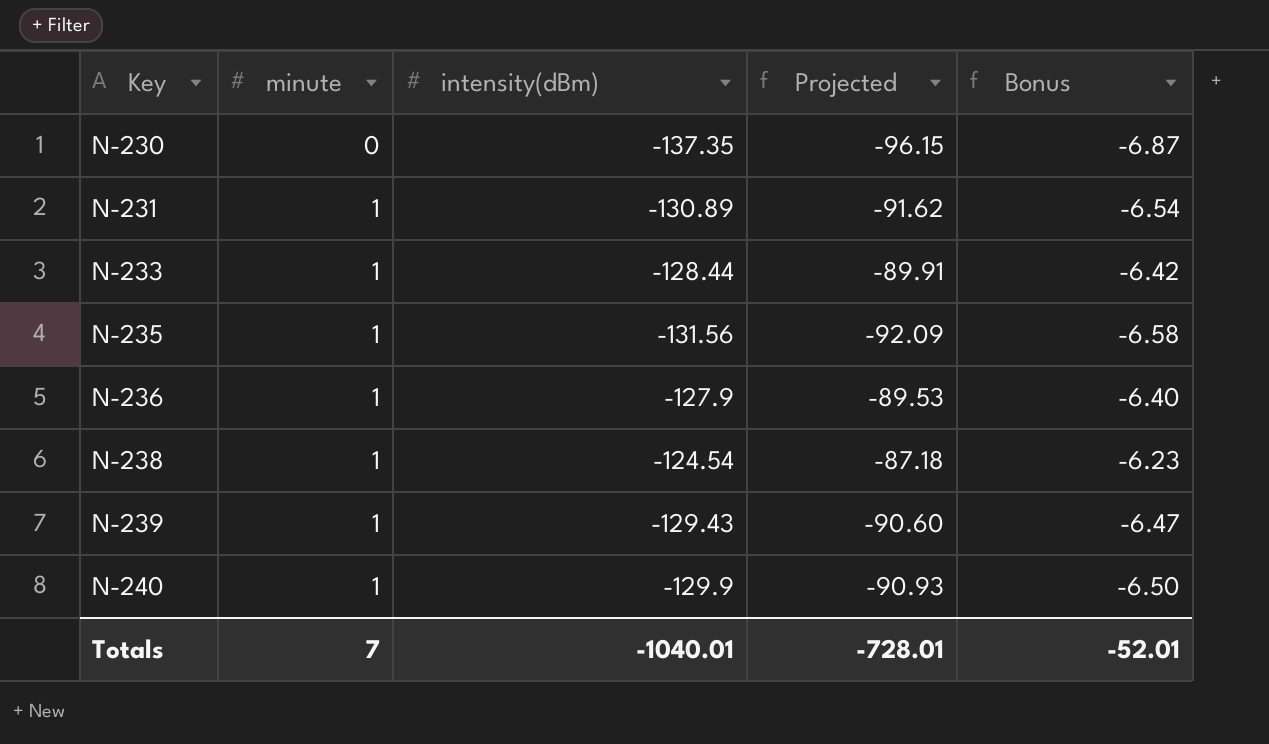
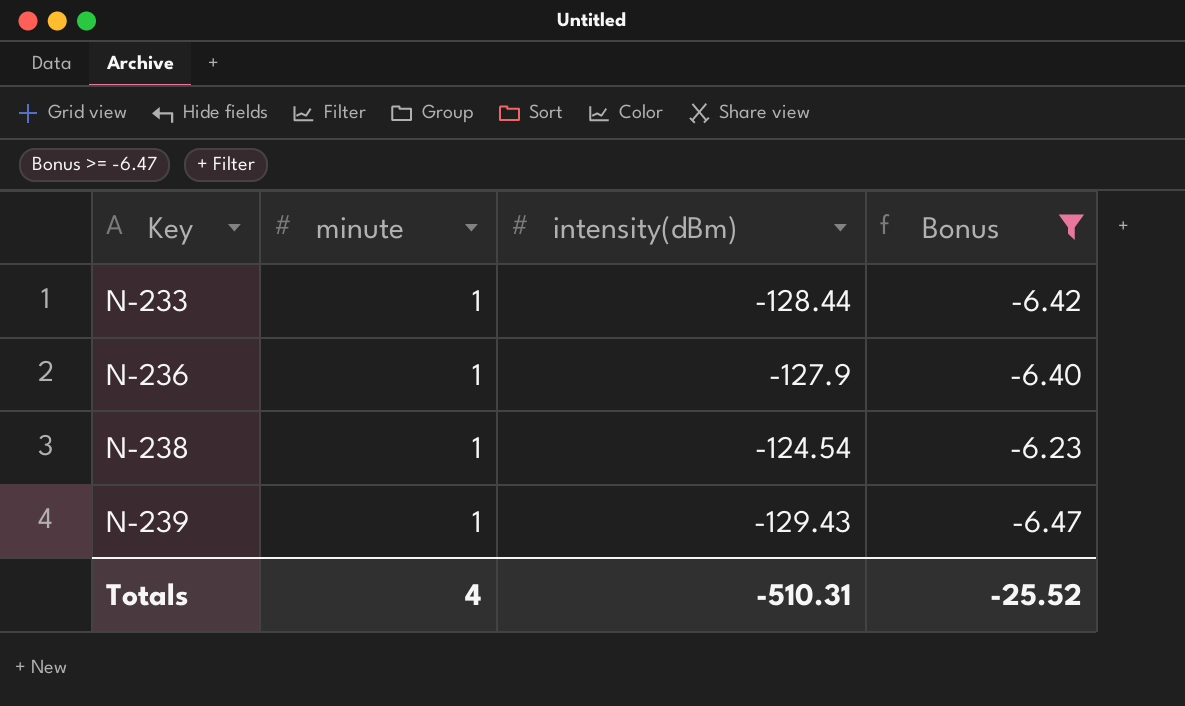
filter: none -> Bonus >= -6.47
column Projected | formula: [intensity(dBm)] * 0.7 -> none
Totals | minute: 7 -> 4
Totals | intensity(dBm): -1040.01 -> -510.31
Totals | Bonus: -52.01 -> -25.52

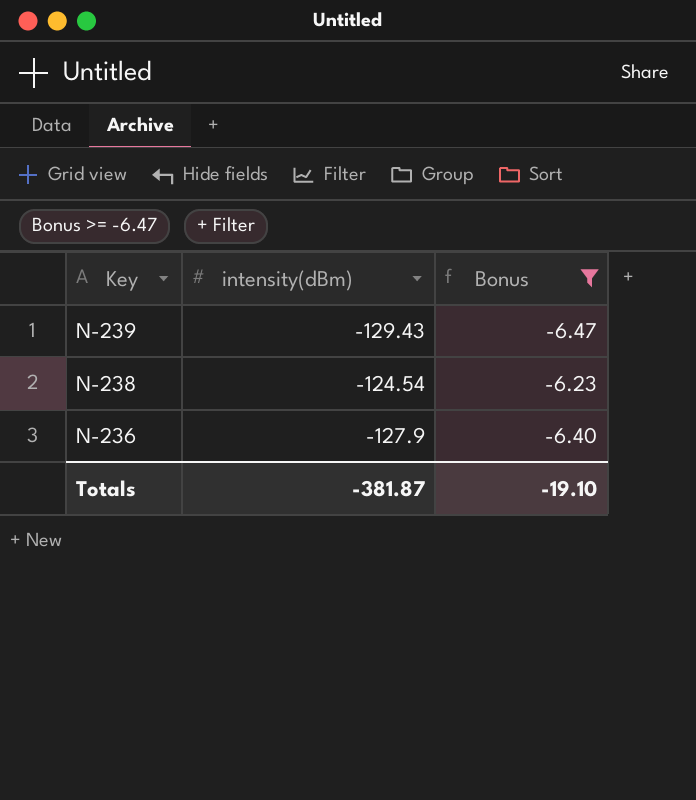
row order: Key ascending -> Key descending
column minute | position: 2 -> none
row N-233: 1 | -128.44 | -6.42 -> none
Totals | intensity(dBm): -510.31 -> -381.87
Totals | Bonus: -25.52 -> -19.10

